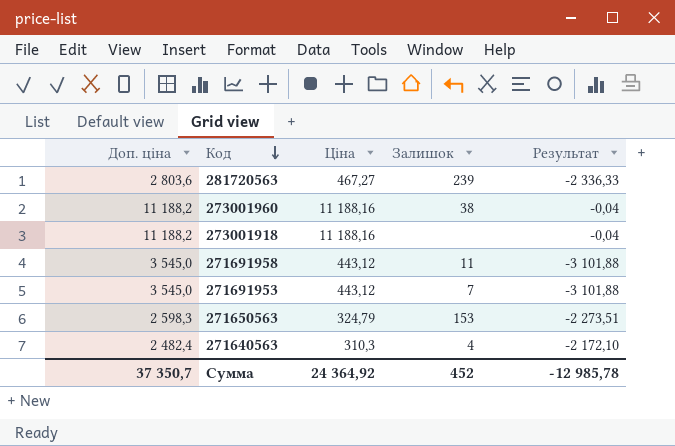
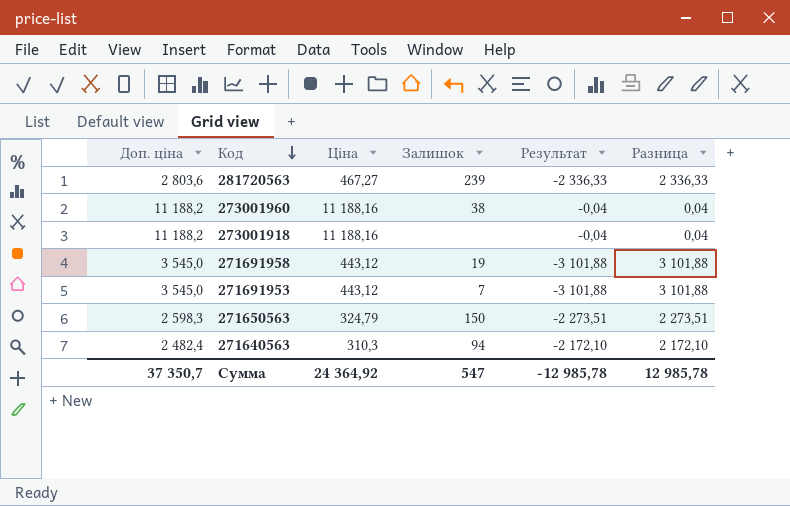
column Разница | formula: none -> [Доп. ціна] - [Ціна]
271691958 | Залишок: 11 -> 19
271650563 | Залишок: 153 -> 150
271640563 | Залишок: 4 -> 94
Сумма | Залишок: 452 -> 547

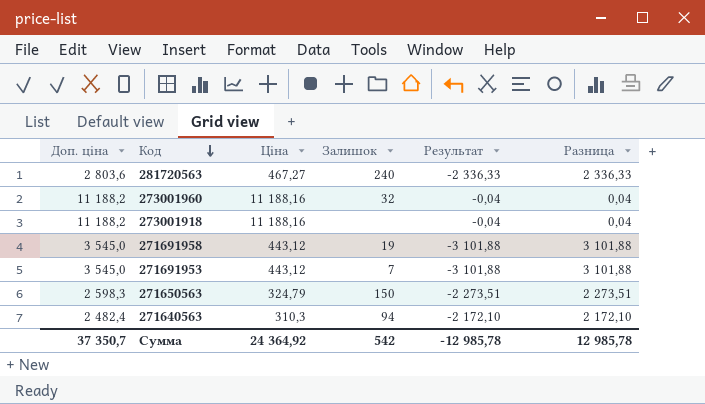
281720563 | Залишок: 239 -> 240
273001960 | Залишок: 38 -> 32
Сумма | Залишок: 547 -> 542

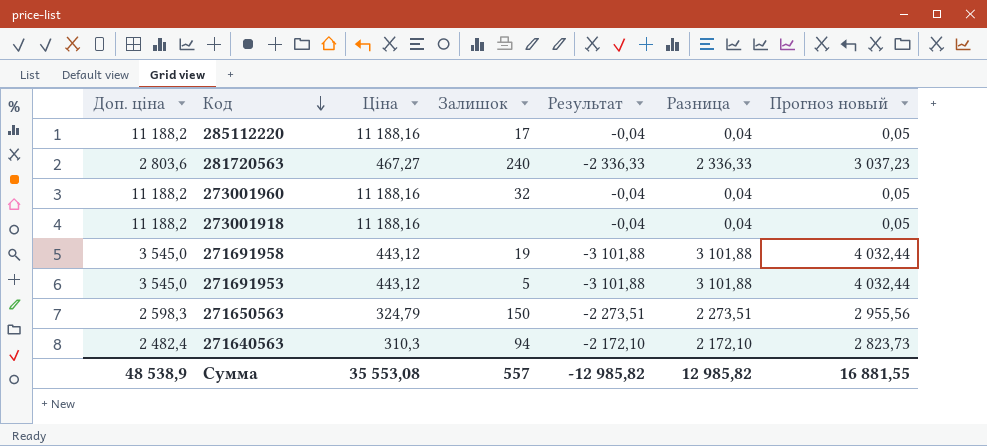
column Прогноз новый | formula: none -> [Разница] * 1,3
row 285112220: none -> 11 188,2 | 11 188,16 | 17 | -0,04 | 0,04 | 0,05
271691953 | Залишок: 7 -> 5
Сумма | Доп. ціна: 37 350,7 -> 48 538,9
Сумма | Ціна: 24 364,92 -> 35 553,08
Сумма | Залишок: 542 -> 557
Сумма | Результат: -12 985,78 -> -12 985,82
Сумма | Разница: 12 985,78 -> 12 985,82

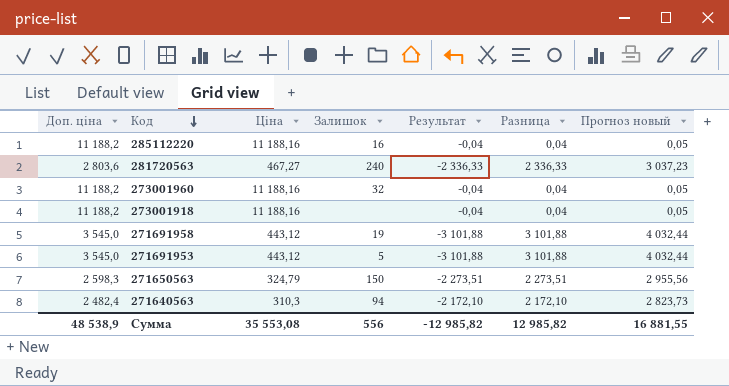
285112220 | Залишок: 17 -> 16
Сумма | Залишок: 557 -> 556

